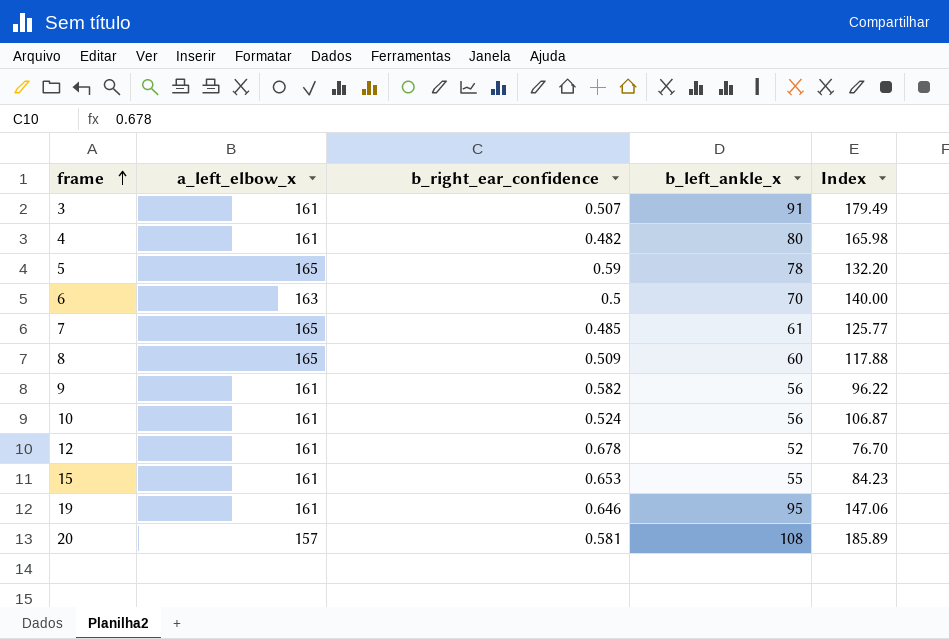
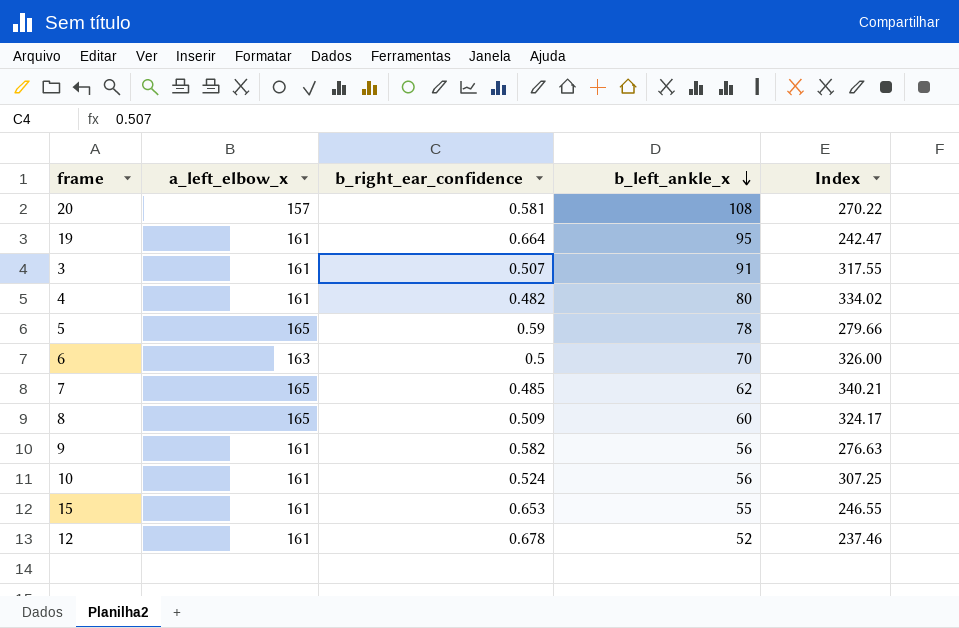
row order: frame ascending -> b_left_ankle_x descending
column Index | formula: [b_left_ankle_x] / [b_right_ear_confidence] -> [a_left_elbow_x] / [b_right_ear_confidence]
19 | b_right_ear_confidence: 0.646 -> 0.664
7 | b_left_ankle_x: 61 -> 62

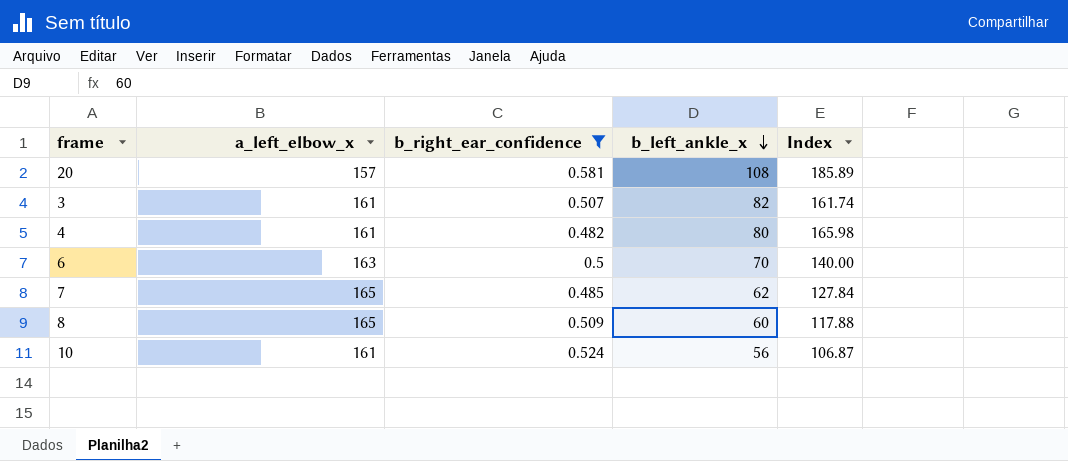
filter: none -> b_right_ear_confidence <= 0.581
column Index | formula: [a_left_elbow_x] / [b_right_ear_confidence] -> [b_left_ankle_x] / [b_right_ear_confidence]
3 | b_left_ankle_x: 91 -> 82

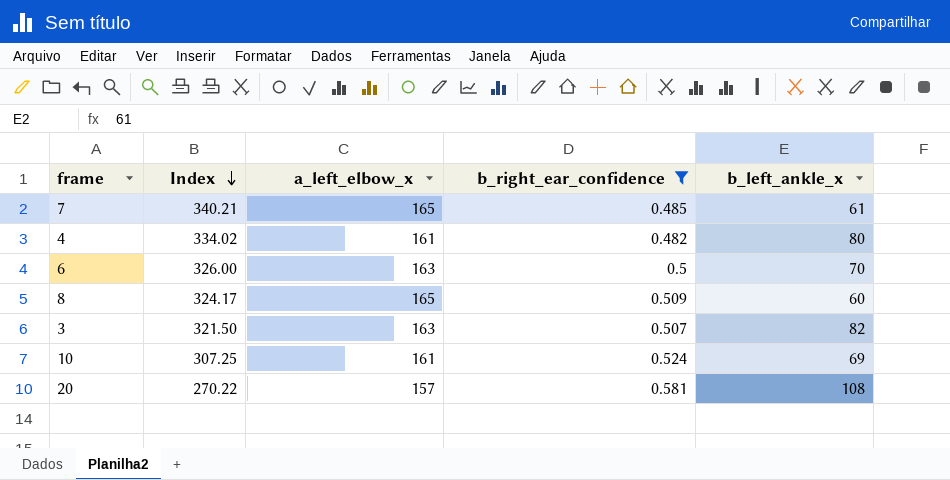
row order: b_left_ankle_x descending -> Index descending
column Index | formula: [b_left_ankle_x] / [b_right_ear_confidence] -> [a_left_elbow_x] / [b_right_ear_confidence]
column Index | position: 5 -> 2
7 | b_left_ankle_x: 62 -> 61
3 | a_left_elbow_x: 161 -> 163
10 | b_left_ankle_x: 56 -> 69

